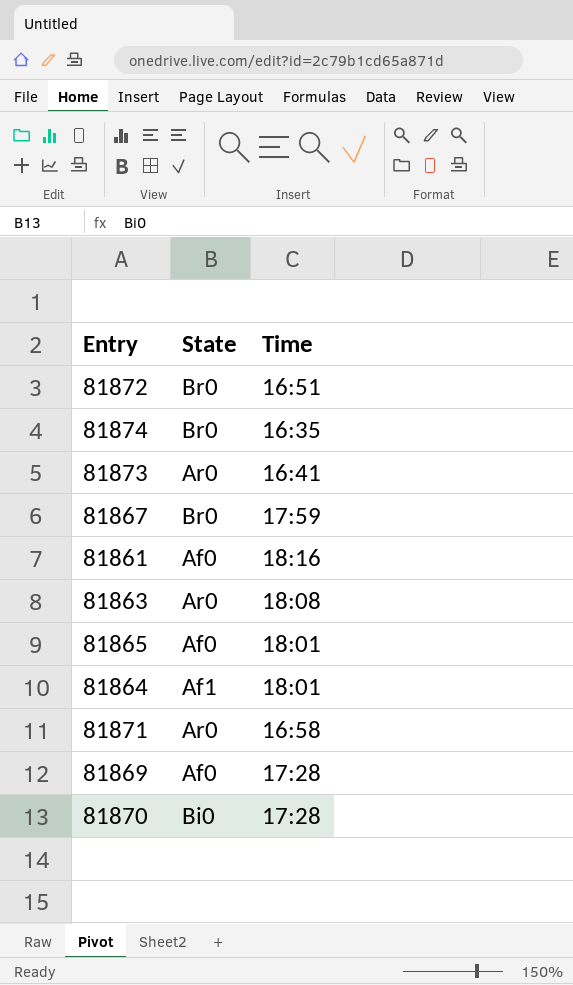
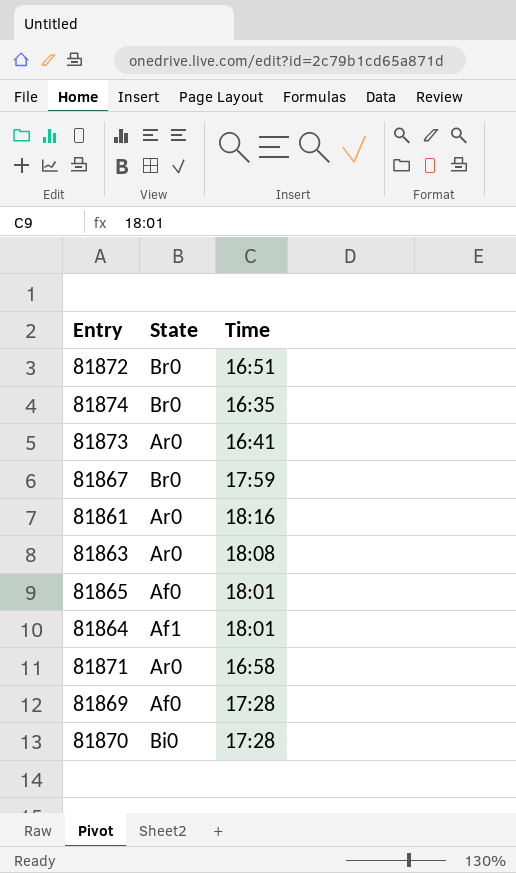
81861 | State: Af0 -> Ar0

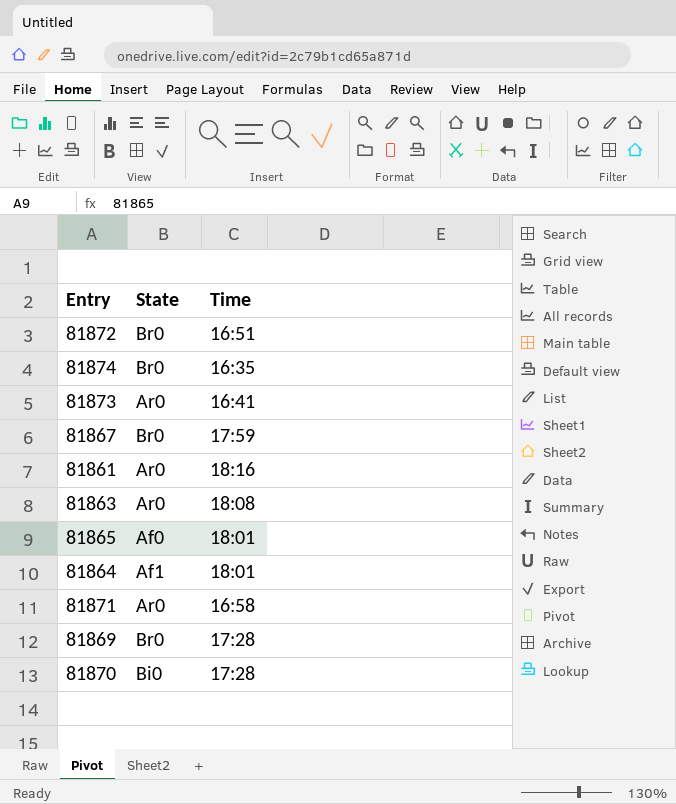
81869 | State: Af0 -> Br0

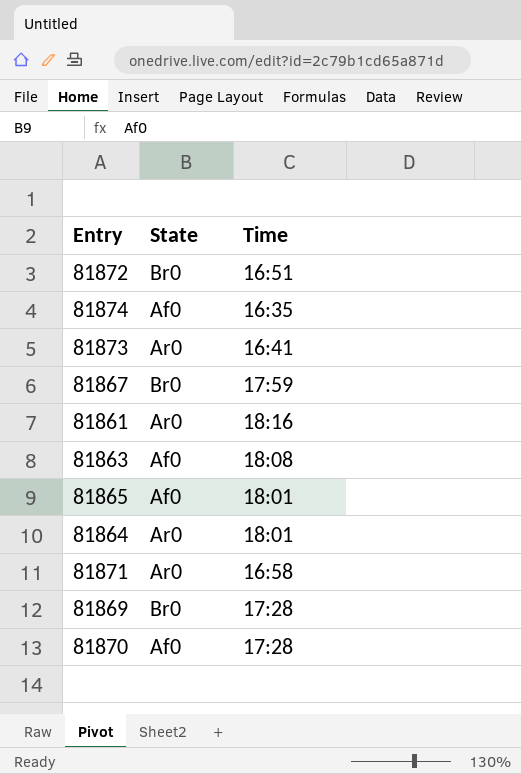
81874 | State: Br0 -> Af0
81863 | State: Ar0 -> Af0
81864 | State: Af1 -> Ar0
81870 | State: Bi0 -> Af0

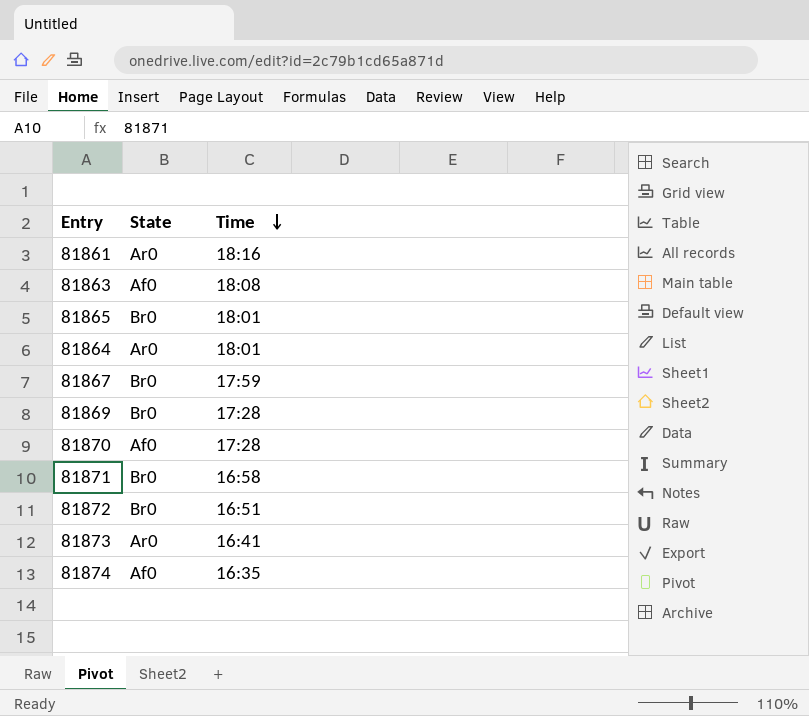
row order: none -> Time descending
81865 | State: Af0 -> Br0
81871 | State: Ar0 -> Br0

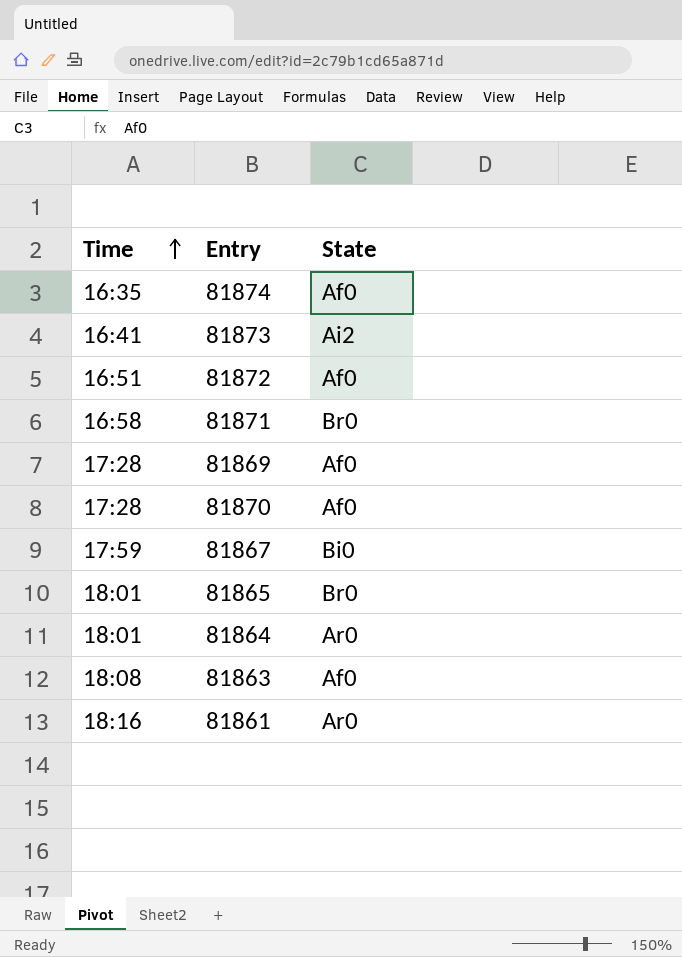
row order: Time descending -> Time ascending
column Time | position: 3 -> 1
81873 | State: Ar0 -> Ai2
81872 | State: Br0 -> Af0
81869 | State: Br0 -> Af0
81867 | State: Br0 -> Bi0

